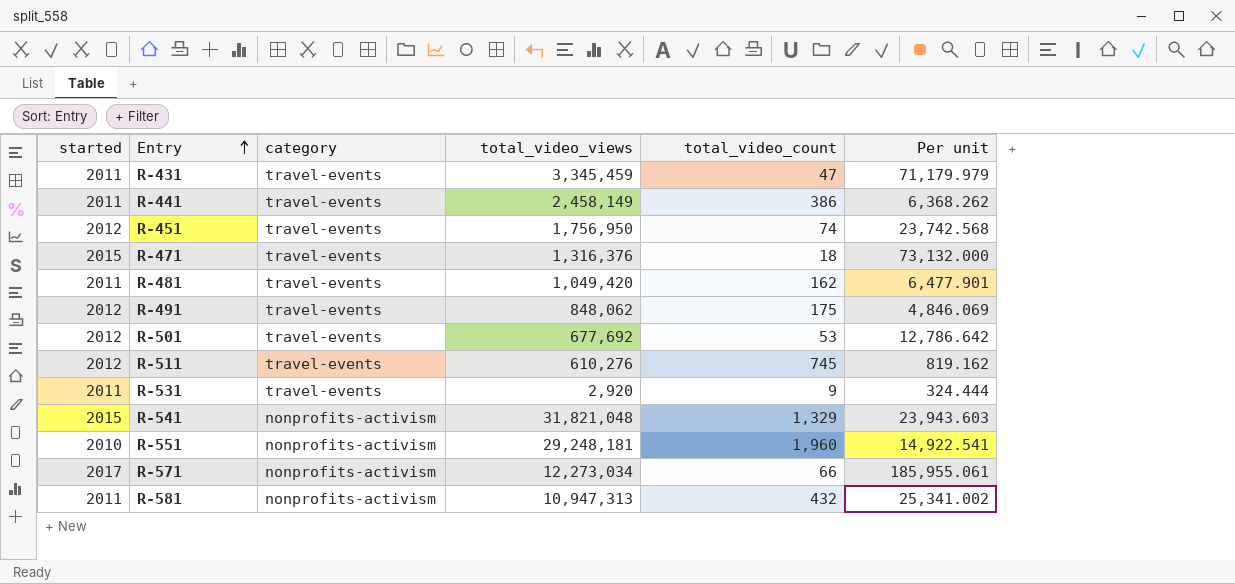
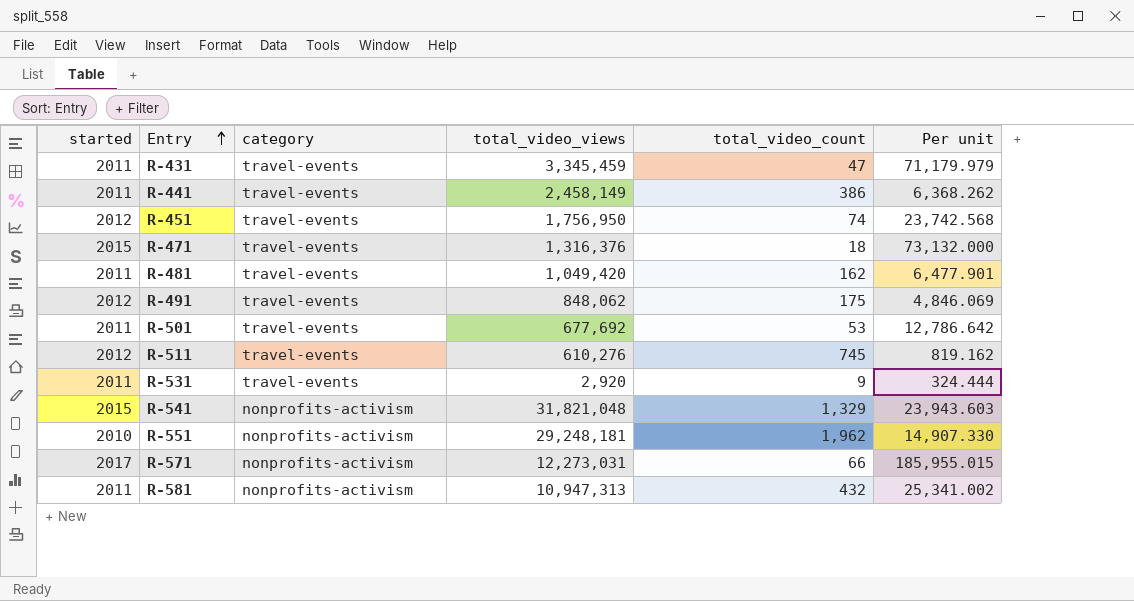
R-501 | started: 2012 -> 2011
R-551 | total_video_count: 1,960 -> 1,962
R-551 | Per unit: 14,922.541 -> 14,907.330
R-571 | total_video_views: 12,273,034 -> 12,273,031
R-571 | Per unit: 185,955.061 -> 185,955.015

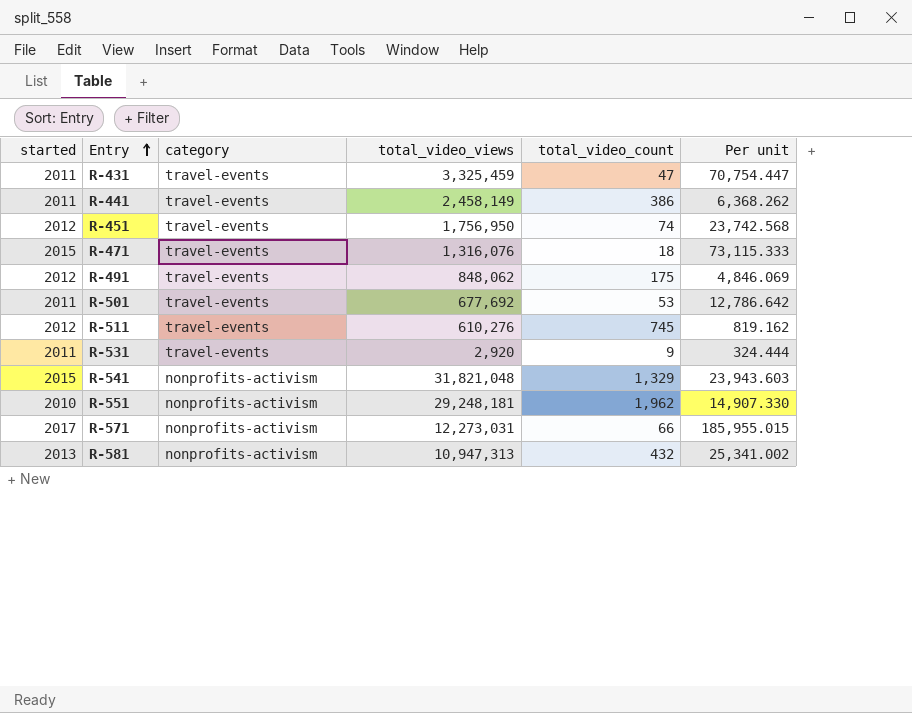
row R-481: 2011 | travel-events | 1,049,420 | 162 | 6,477.901 -> none
R-431 | total_video_views: 3,345,459 -> 3,325,459
R-431 | Per unit: 71,179.979 -> 70,754.447
R-471 | total_video_views: 1,316,376 -> 1,316,076
R-471 | Per unit: 73,132.000 -> 73,115.333
R-581 | started: 2011 -> 2013

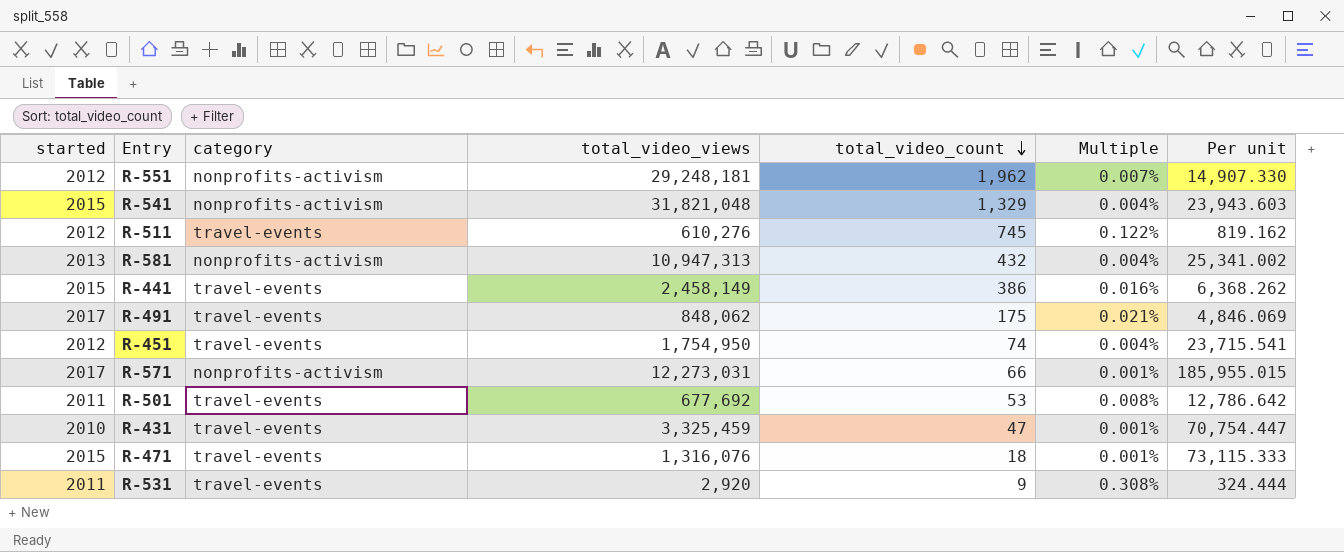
row order: Entry ascending -> total_video_count descending
column Multiple | formula: none -> [total_video_count] / [total_video_views]
R-551 | started: 2010 -> 2012
R-441 | started: 2011 -> 2015
R-491 | started: 2012 -> 2017
R-451 | total_video_views: 1,756,950 -> 1,754,950
R-451 | Per unit: 23,742.568 -> 23,715.541
R-431 | started: 2011 -> 2010

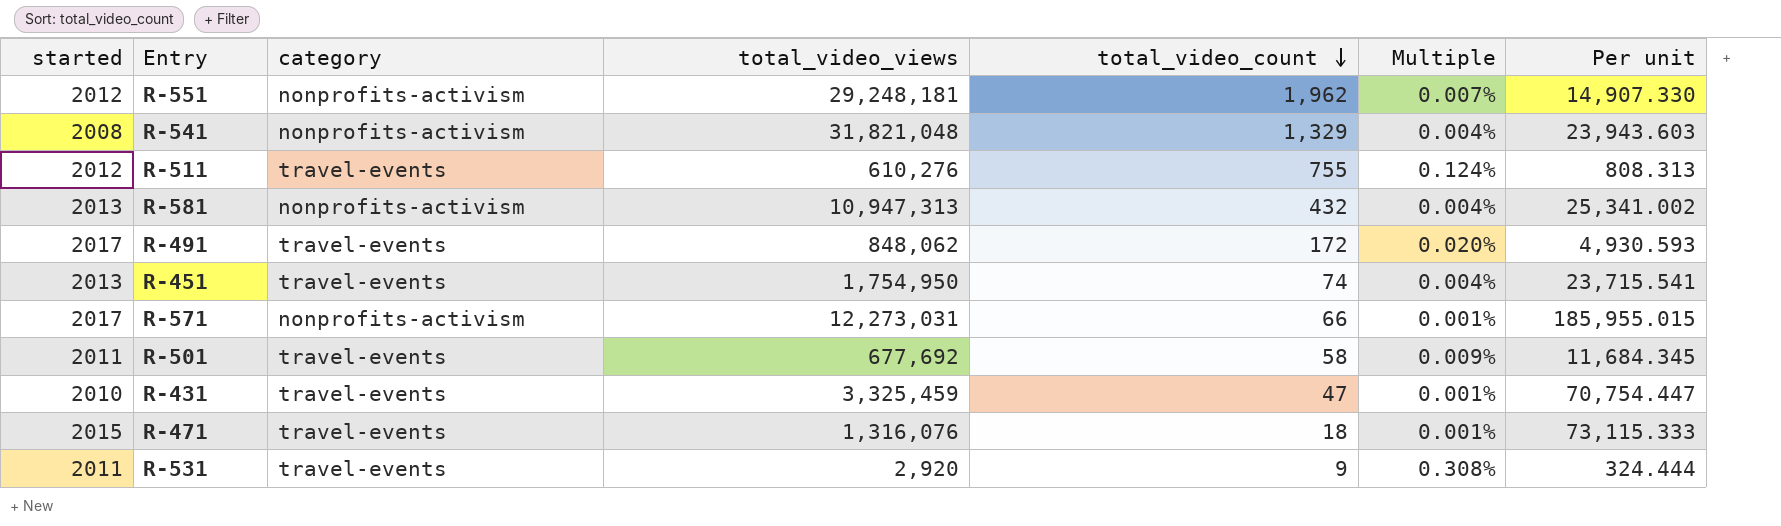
row R-441: 2015 | travel-events | 2,458,149 | 386 | 0.016% | 6,368.262 -> none
R-541 | started: 2015 -> 2008
R-511 | total_video_count: 745 -> 755
R-511 | Multiple: 0.122% -> 0.124%
R-511 | Per unit: 819.162 -> 808.313
R-491 | total_video_count: 175 -> 172
R-491 | Multiple: 0.021% -> 0.020%
R-491 | Per unit: 4,846.069 -> 4,930.593
R-451 | started: 2012 -> 2013
R-501 | total_video_count: 53 -> 58
R-501 | Multiple: 0.008% -> 0.009%
R-501 | Per unit: 12,786.642 -> 11,684.345

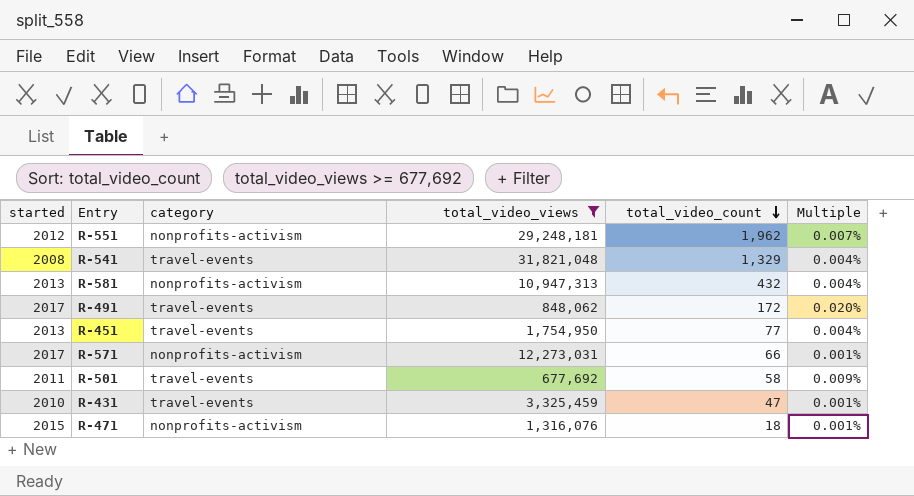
filter: none -> total_video_views >= 677,692
column Per unit | formula: [total_video_views] / [total_video_count] -> none
R-541 | category: nonprofits-activism -> travel-events
R-451 | total_video_count: 74 -> 77
R-471 | category: travel-events -> nonprofits-activism

